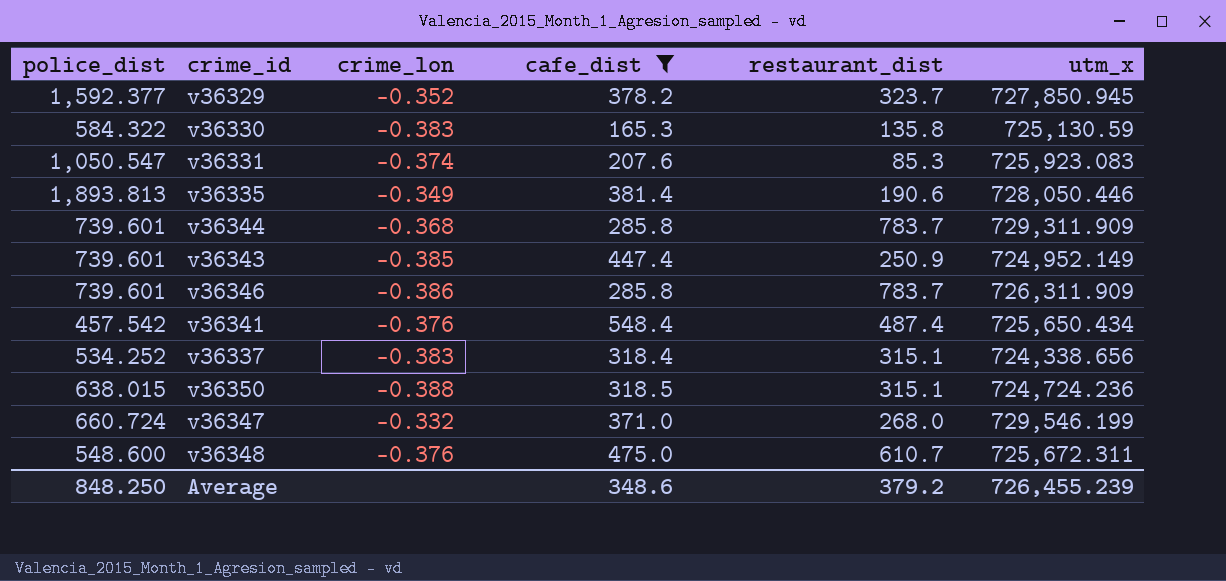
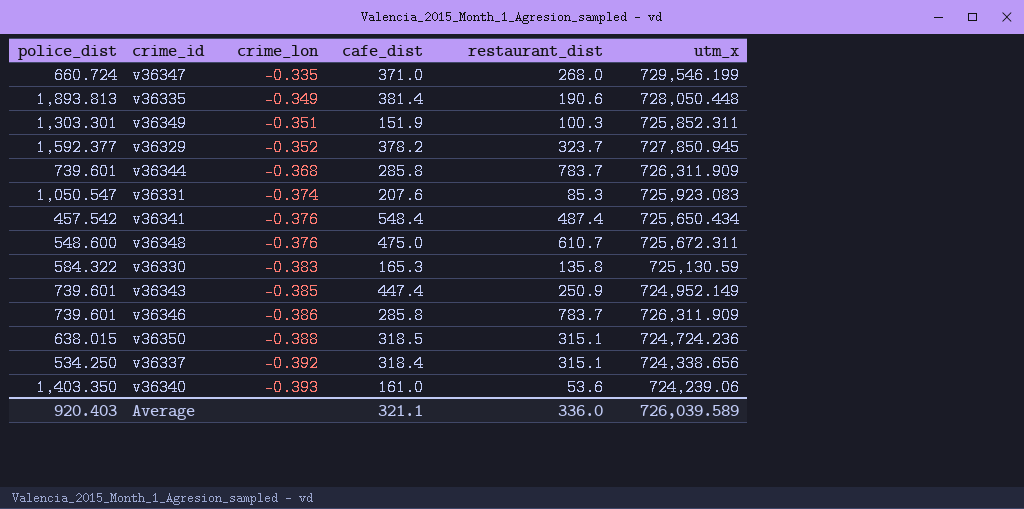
filter: cafe_dist >= 165.3 -> none
row order: none -> crime_lon descending
v36347 | crime_lon: -0.332 -> -0.335
v36335 | utm_x: 728,050.446 -> 728,050.448
v36344 | utm_x: 729,311.909 -> 726,311.909
v36337 | police_dist: 534.252 -> 534.250
v36337 | crime_lon: -0.383 -> -0.392
Average | police_dist: 848.250 -> 920.403
Average | cafe_dist: 348.6 -> 321.1
Average | restaurant_dist: 379.2 -> 336.0
Average | utm_x: 726,455.239 -> 726,039.589

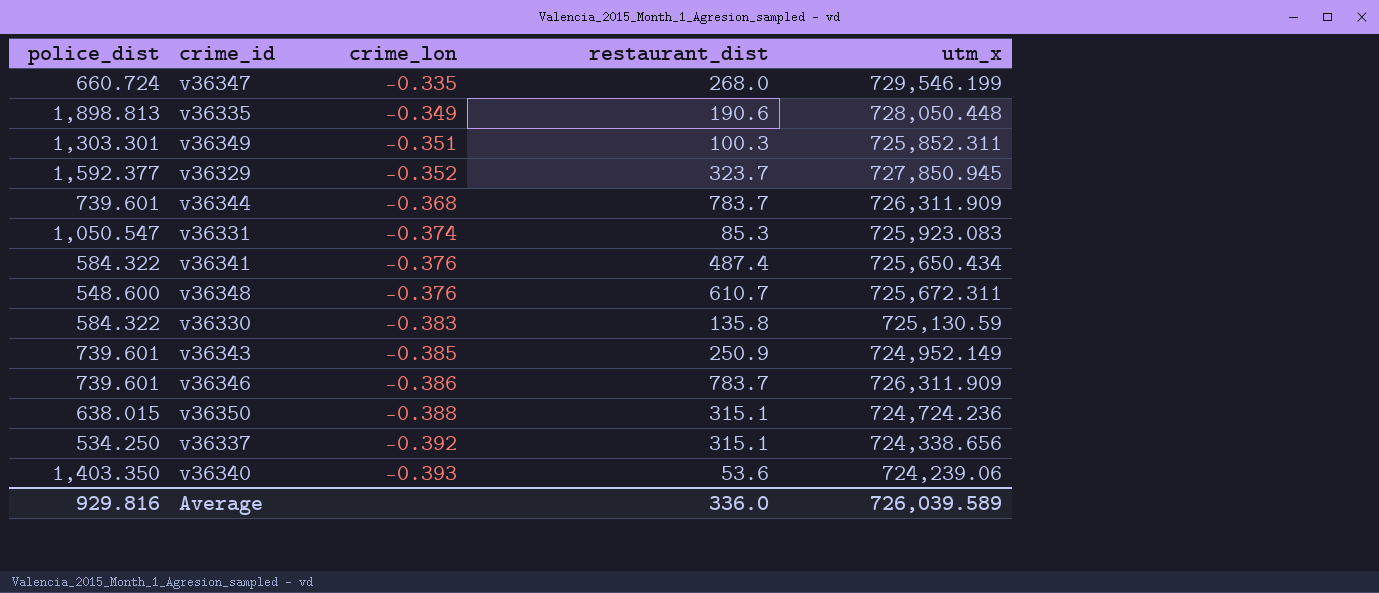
column cafe_dist | position: 4 -> none
v36335 | police_dist: 1,893.813 -> 1,898.813
v36341 | police_dist: 457.542 -> 584.322
Average | police_dist: 920.403 -> 929.816

